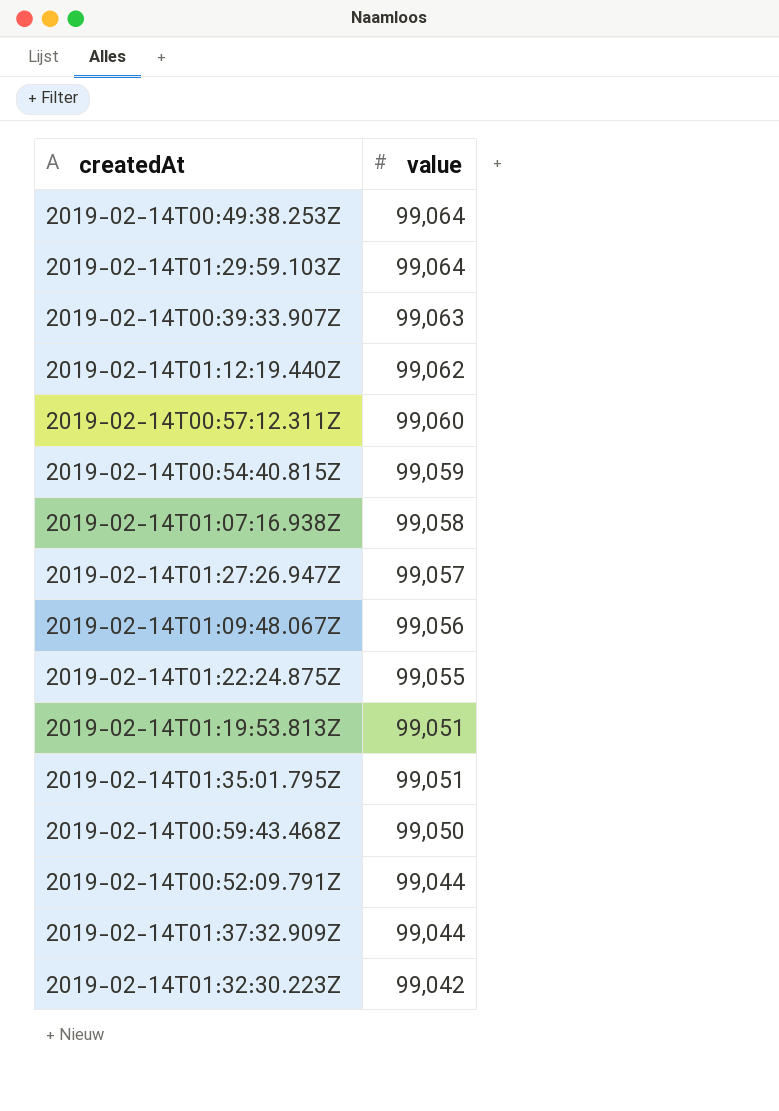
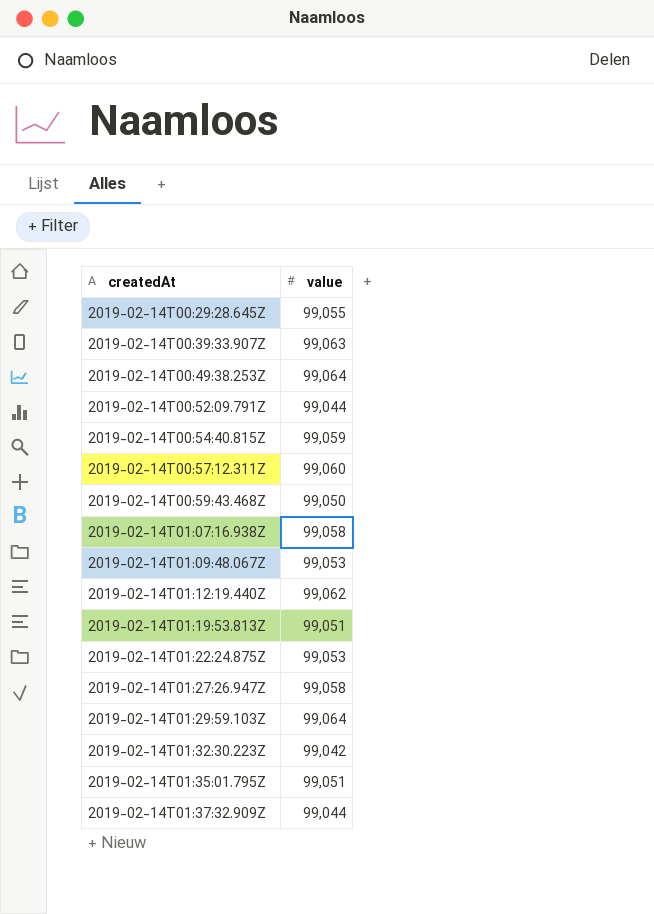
row order: value descending -> createdAt ascending
row 2019-02-14T00:29:28.645Z: none -> 99,055
2019-02-14T01:09:48.067Z | value: 99,056 -> 99,053
2019-02-14T01:22:24.875Z | value: 99,055 -> 99,053
2019-02-14T01:27:26.947Z | value: 99,057 -> 99,058

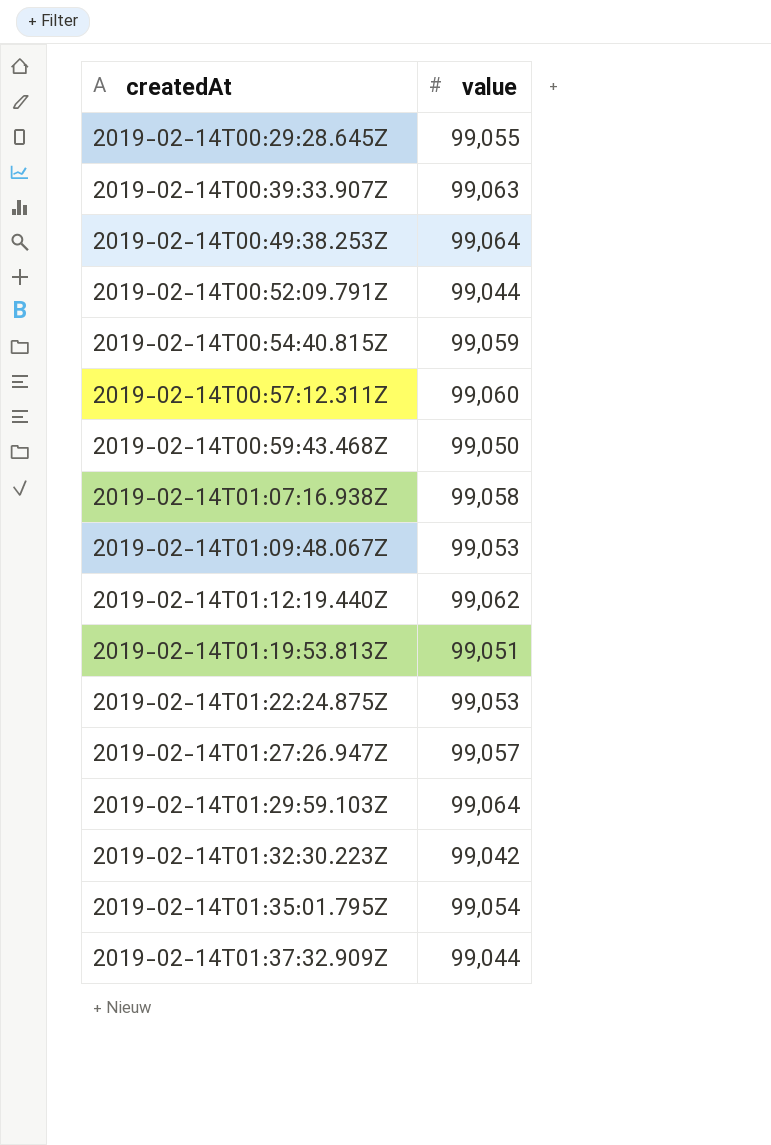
2019-02-14T01:27:26.947Z | value: 99,058 -> 99,057
2019-02-14T01:35:01.795Z | value: 99,051 -> 99,054

